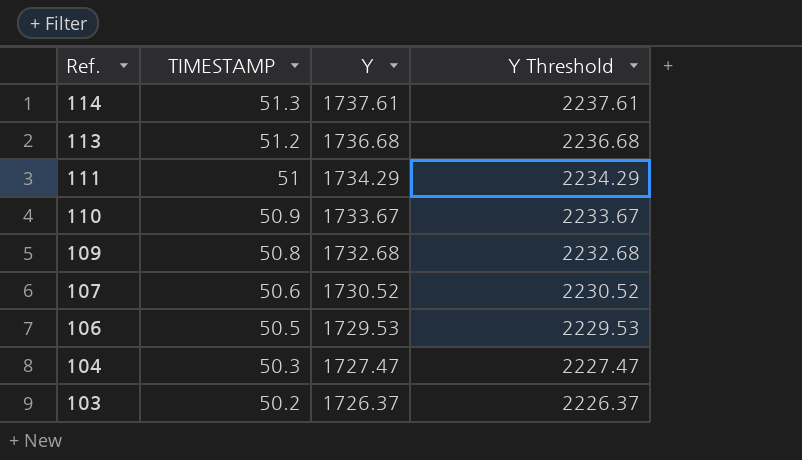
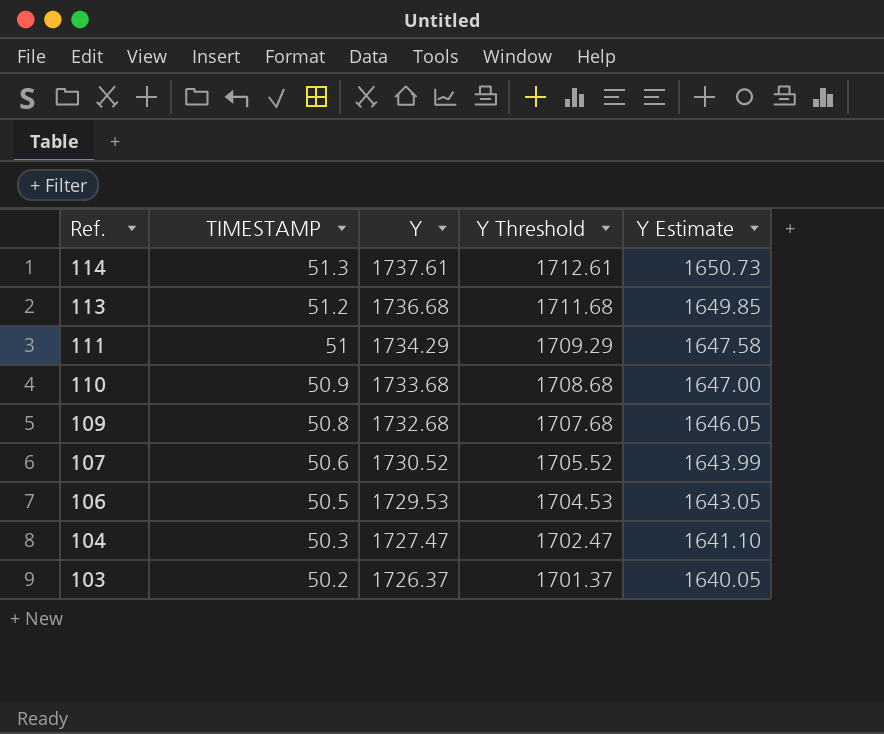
column Y Threshold | formula: [Y] + 500 -> [Y] - 25
column Y Estimate | formula: none -> [Y] * 0.95
110 | Y: 1733.67 -> 1733.68

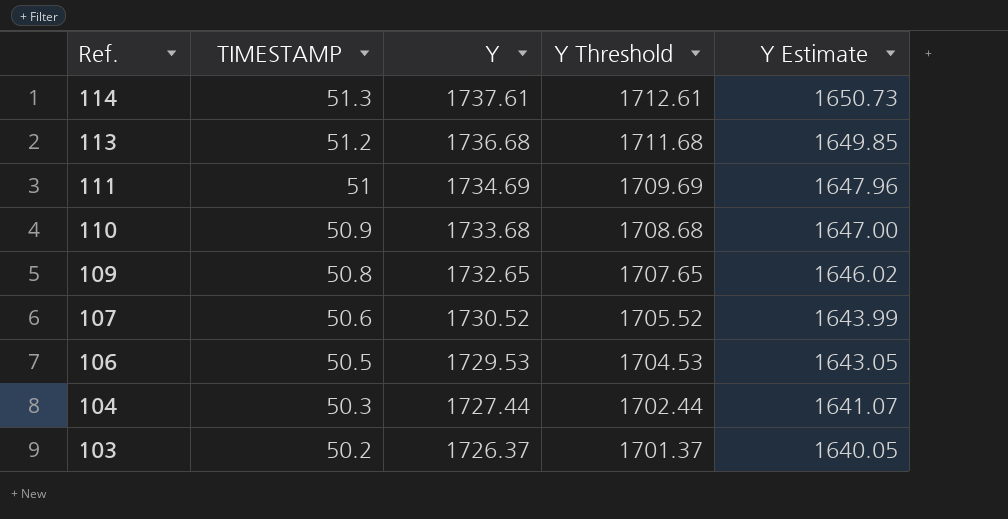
111 | Y: 1734.29 -> 1734.69
111 | Y Threshold: 1709.29 -> 1709.69
111 | Y Estimate: 1647.58 -> 1647.96
109 | Y: 1732.68 -> 1732.65
109 | Y Threshold: 1707.68 -> 1707.65
109 | Y Estimate: 1646.05 -> 1646.02
104 | Y: 1727.47 -> 1727.44
104 | Y Threshold: 1702.47 -> 1702.44
104 | Y Estimate: 1641.10 -> 1641.07

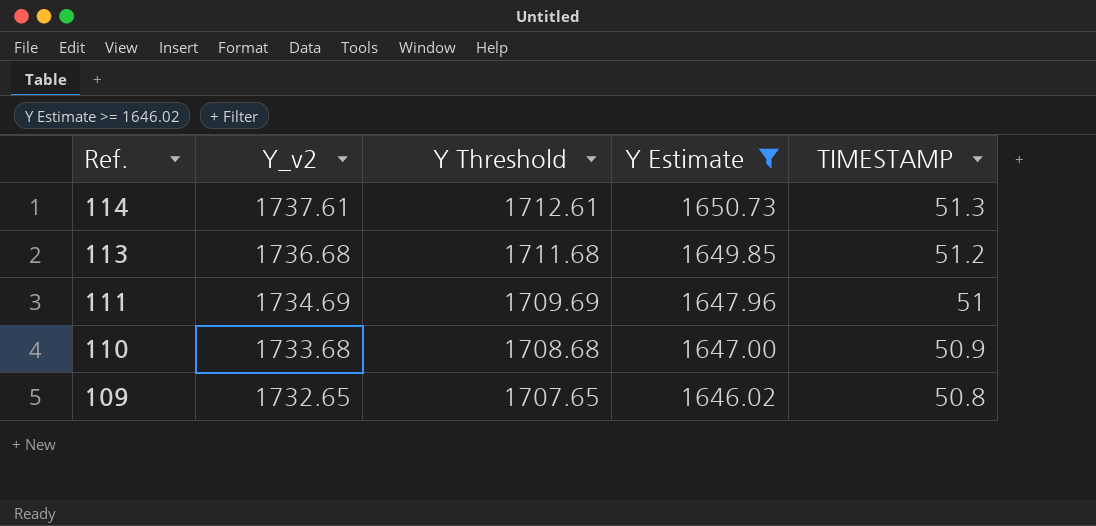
filter: none -> Y Estimate >= 1646.02
column name: Y -> Y_v2
column TIMESTAMP | position: 2 -> 5

